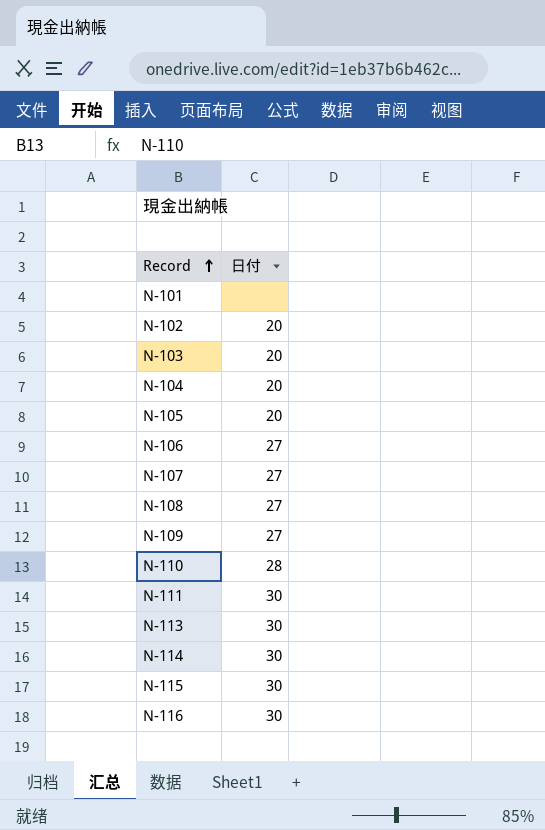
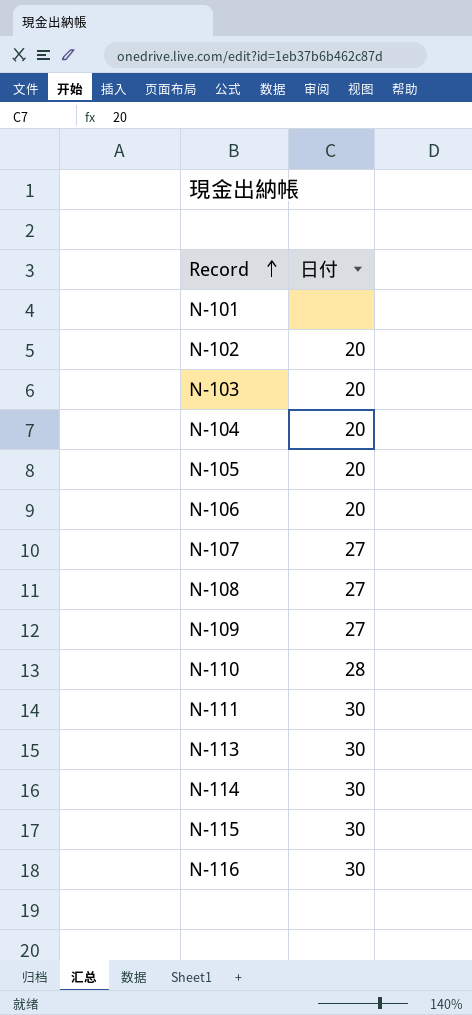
N-106 | 日付: 27 -> 20

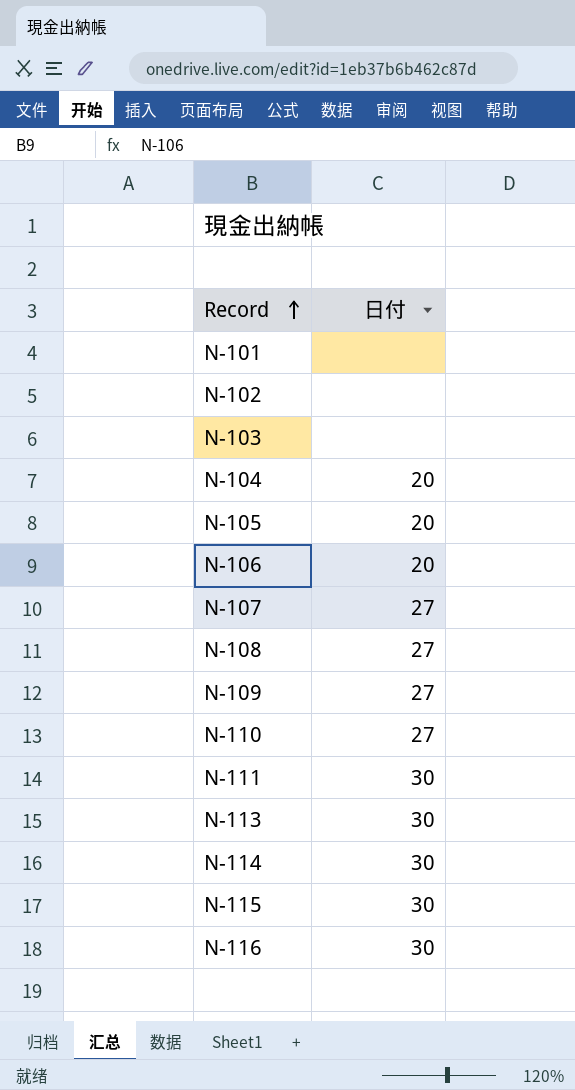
N-102 | 日付: 20 -> none
N-103 | 日付: 20 -> none
N-110 | 日付: 28 -> 27

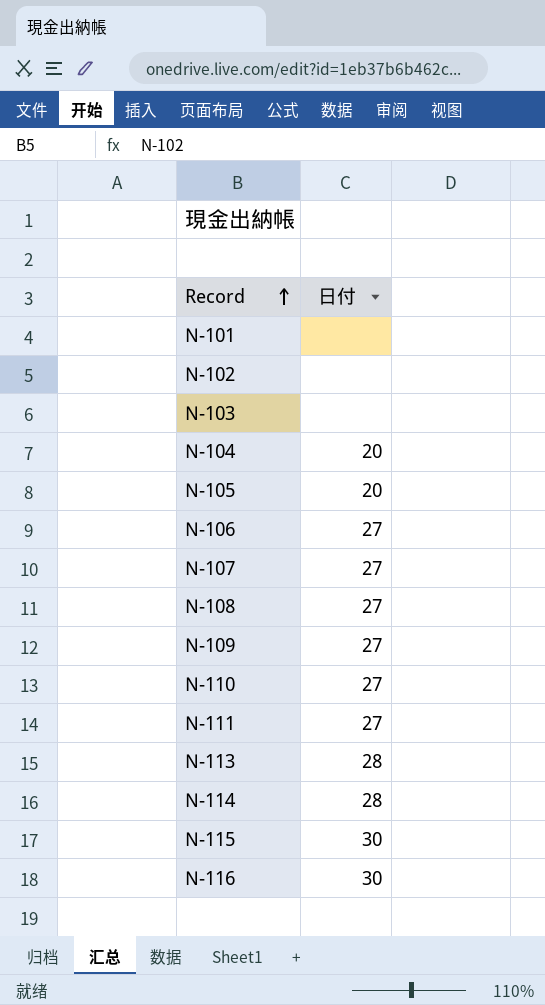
N-106 | 日付: 20 -> 27
N-111 | 日付: 30 -> 27
N-113 | 日付: 30 -> 28
N-114 | 日付: 30 -> 28

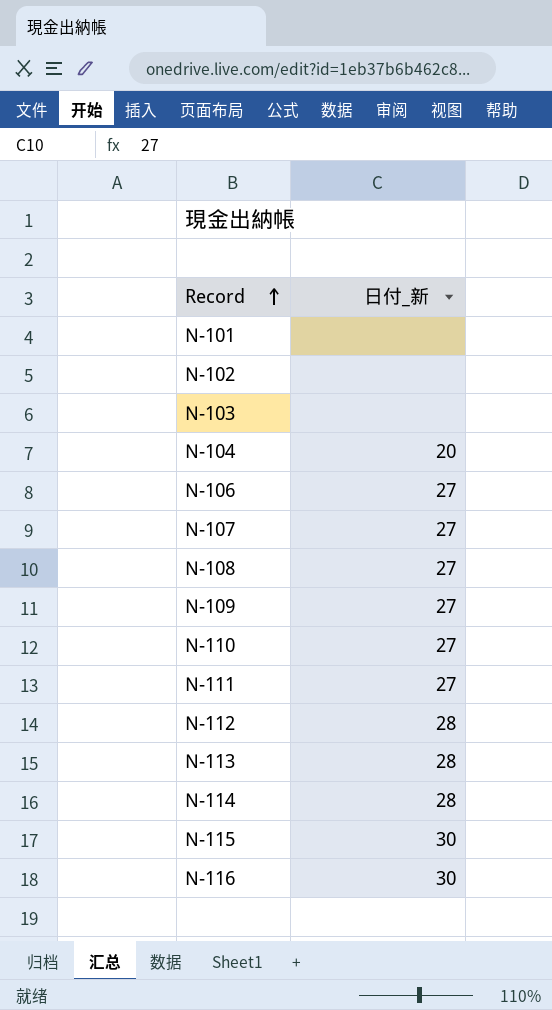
column name: 日付 -> 日付_新
row N-105: 20 -> none
row N-112: none -> 28

